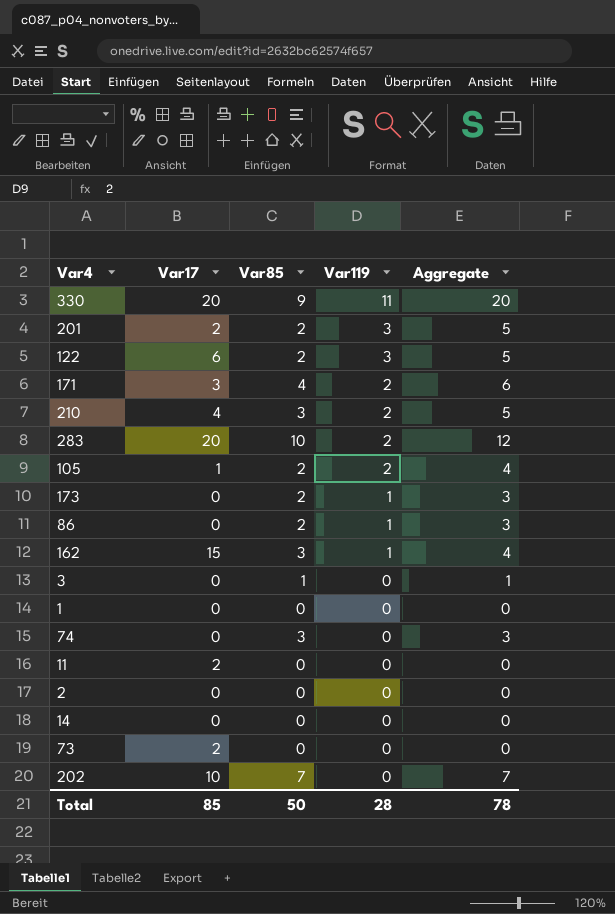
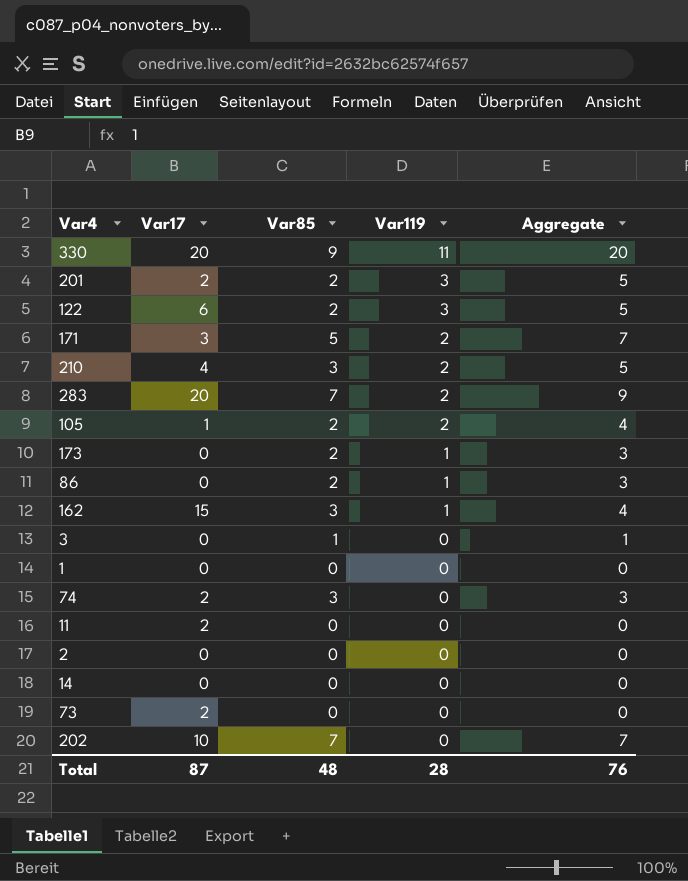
171 | Var85: 4 -> 5
171 | Aggregate: 6 -> 7
283 | Var85: 10 -> 7
283 | Aggregate: 12 -> 9
74 | Var17: 0 -> 2
Total | Var17: 85 -> 87
Total | Var85: 50 -> 48
Total | Aggregate: 78 -> 76

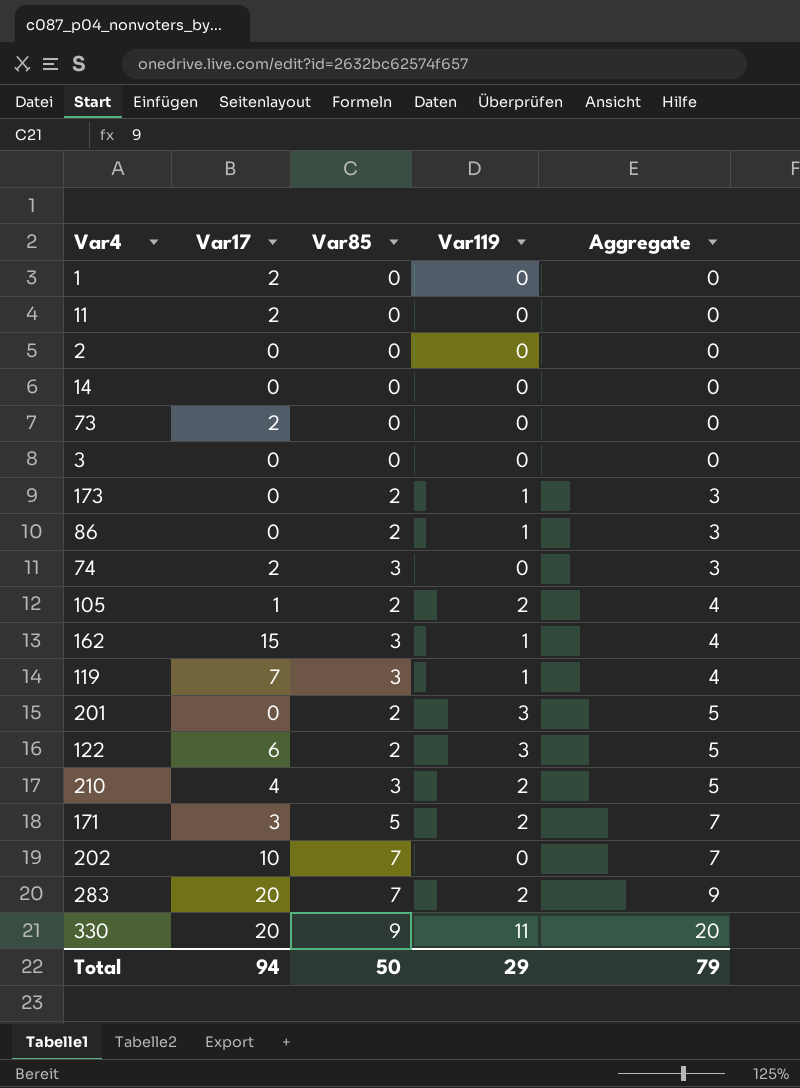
row order: Var119 descending -> Aggregate ascending
1 | Var17: 0 -> 2
3 | Var85: 1 -> 0
3 | Aggregate: 1 -> 0
row 119: none -> 7 | 3 | 1 | 4
201 | Var17: 2 -> 0
Total | Var17: 87 -> 94
Total | Var85: 48 -> 50
Total | Var119: 28 -> 29
Total | Aggregate: 76 -> 79

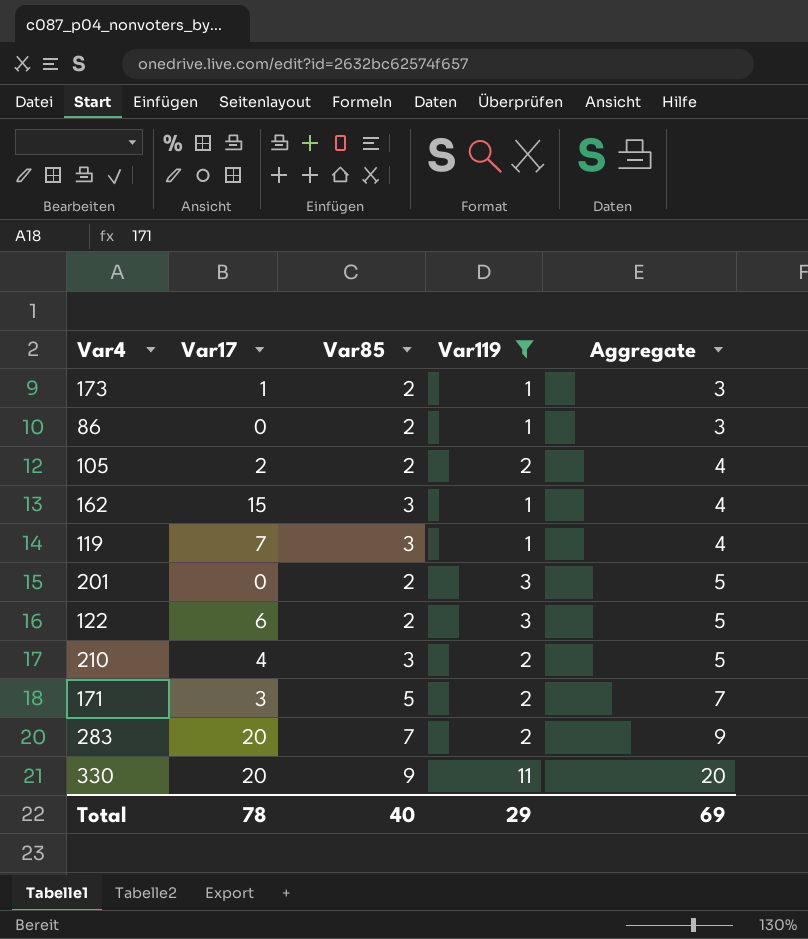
filter: none -> Var119 != 0
173 | Var17: 0 -> 1
105 | Var17: 1 -> 2
Total | Var17: 94 -> 78
Total | Var85: 50 -> 40
Total | Aggregate: 79 -> 69

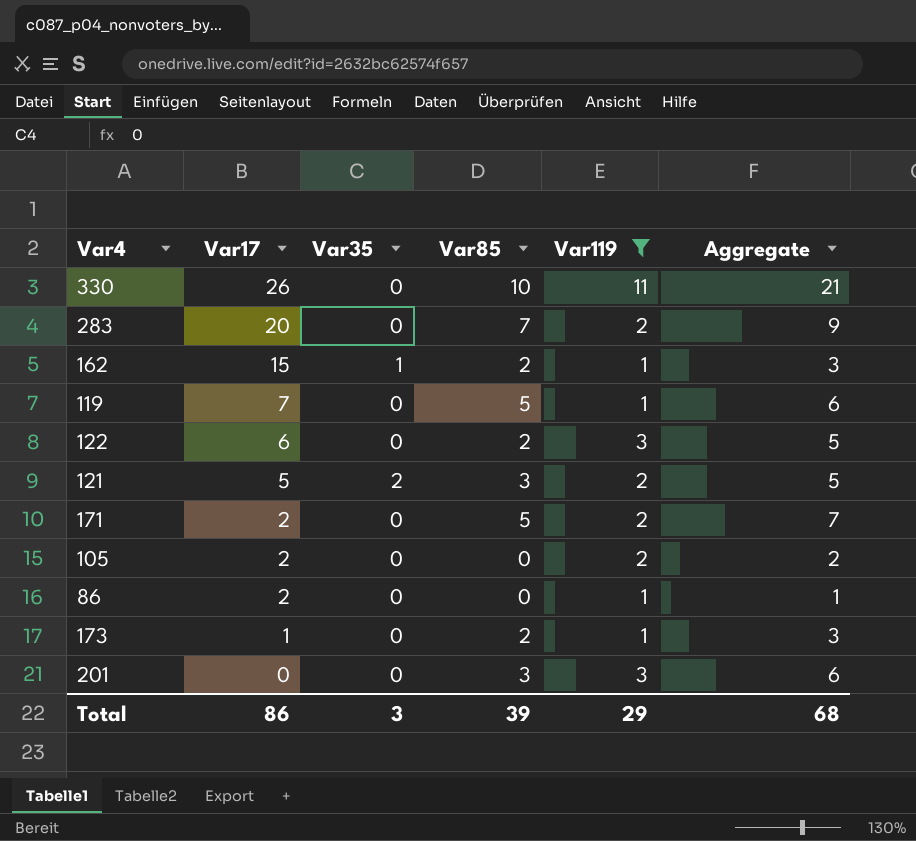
row order: Aggregate ascending -> Var17 descending
column Var35 | position: none -> 3
row 210: 4 | 3 | 2 | 5 -> none
330 | Var17: 20 -> 26
330 | Var85: 9 -> 10
330 | Aggregate: 20 -> 21
162 | Var85: 3 -> 2
162 | Aggregate: 4 -> 3
119 | Var85: 3 -> 5
119 | Aggregate: 4 -> 6
row 121: none -> 5 | 2 | 3 | 2 | 5
171 | Var17: 3 -> 2
105 | Var85: 2 -> 0
105 | Aggregate: 4 -> 2
86 | Var17: 0 -> 2
86 | Var85: 2 -> 0
86 | Aggregate: 3 -> 1
201 | Var85: 2 -> 3
201 | Aggregate: 5 -> 6
Total | Var17: 78 -> 86
Total | Var85: 40 -> 39
Total | Aggregate: 69 -> 68

